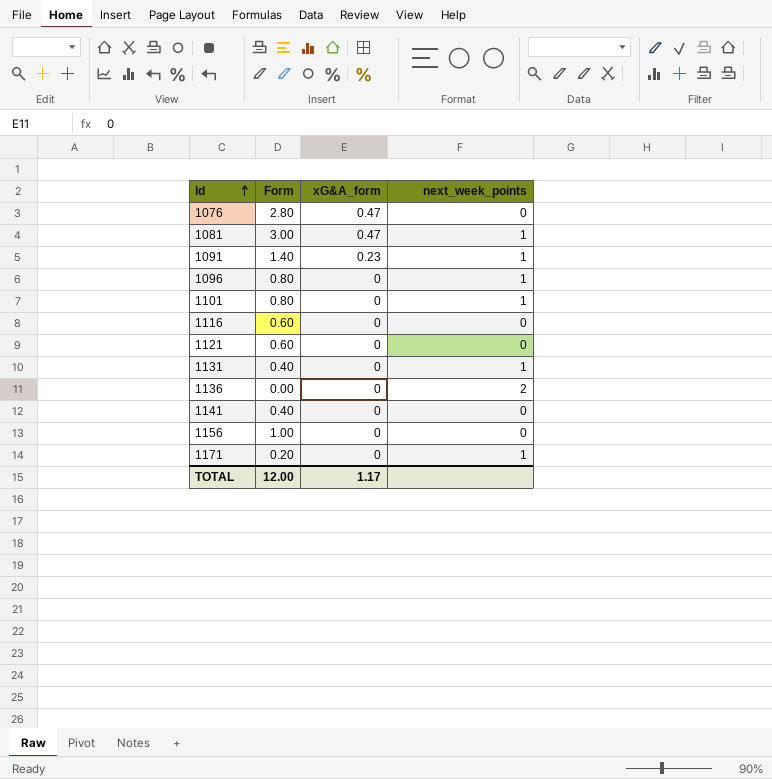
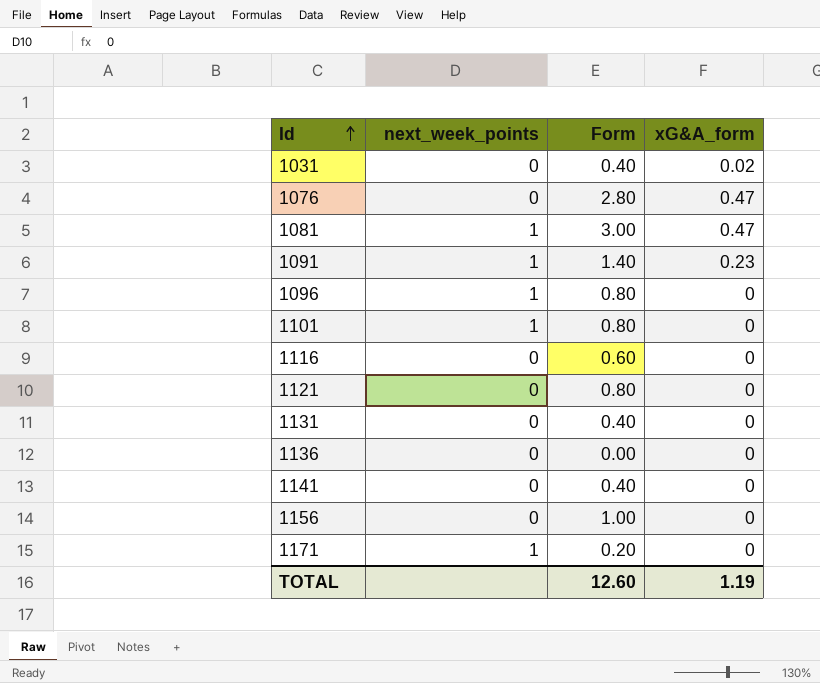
column next_week_points | position: 4 -> 2
row 1031: none -> 0 | 0.40 | 0.02
1121 | Form: 0.60 -> 0.80
1131 | next_week_points: 1 -> 0
1136 | next_week_points: 2 -> 0
TOTAL | Form: 12.00 -> 12.60
TOTAL | xG&A_form: 1.17 -> 1.19

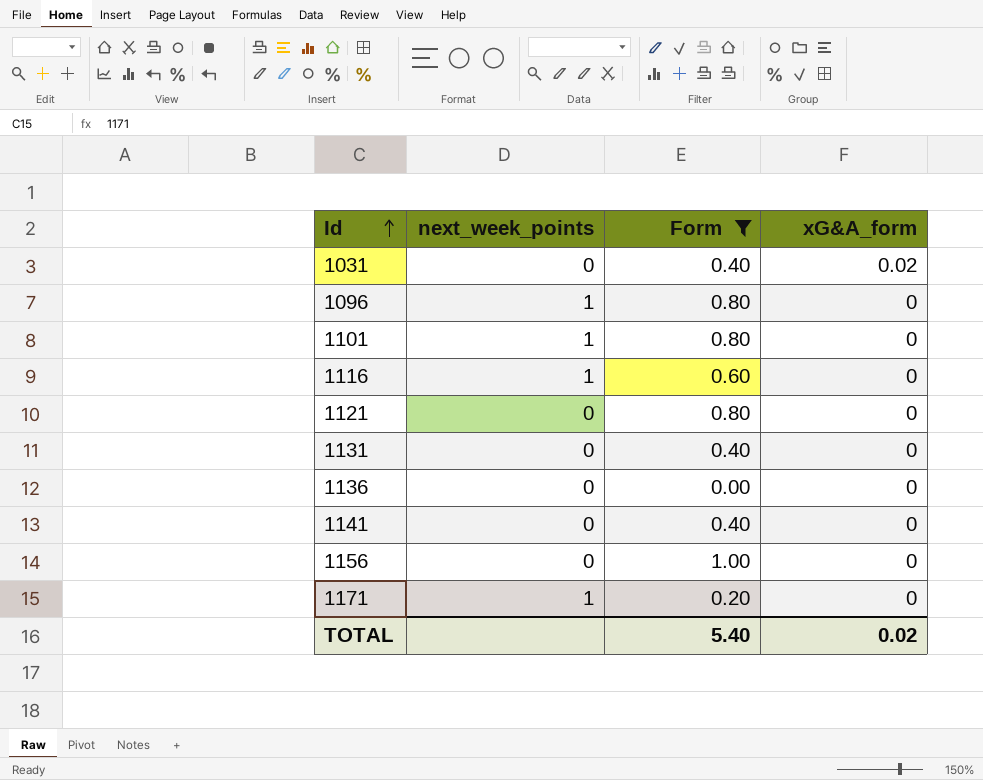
filter: none -> Form <= 1.00
1116 | next_week_points: 0 -> 1
TOTAL | Form: 12.60 -> 5.40
TOTAL | xG&A_form: 1.19 -> 0.02

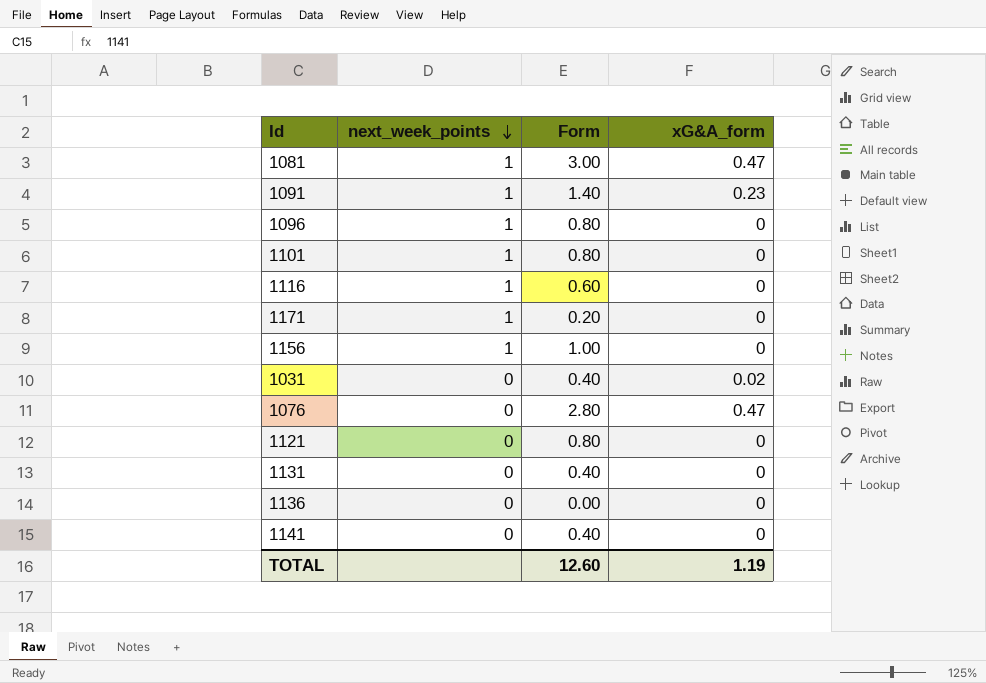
filter: Form <= 1.00 -> none
row order: Id ascending -> next_week_points descending
1156 | next_week_points: 0 -> 1
TOTAL | Form: 5.40 -> 12.60
TOTAL | xG&A_form: 0.02 -> 1.19

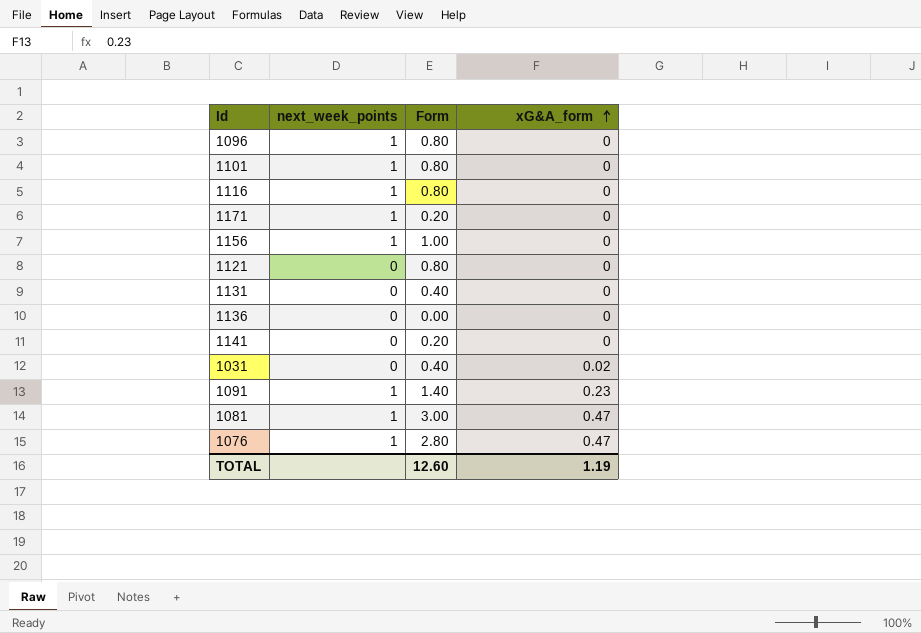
row order: next_week_points descending -> xG&A_form ascending
1116 | Form: 0.60 -> 0.80
1141 | Form: 0.40 -> 0.20
1076 | next_week_points: 0 -> 1

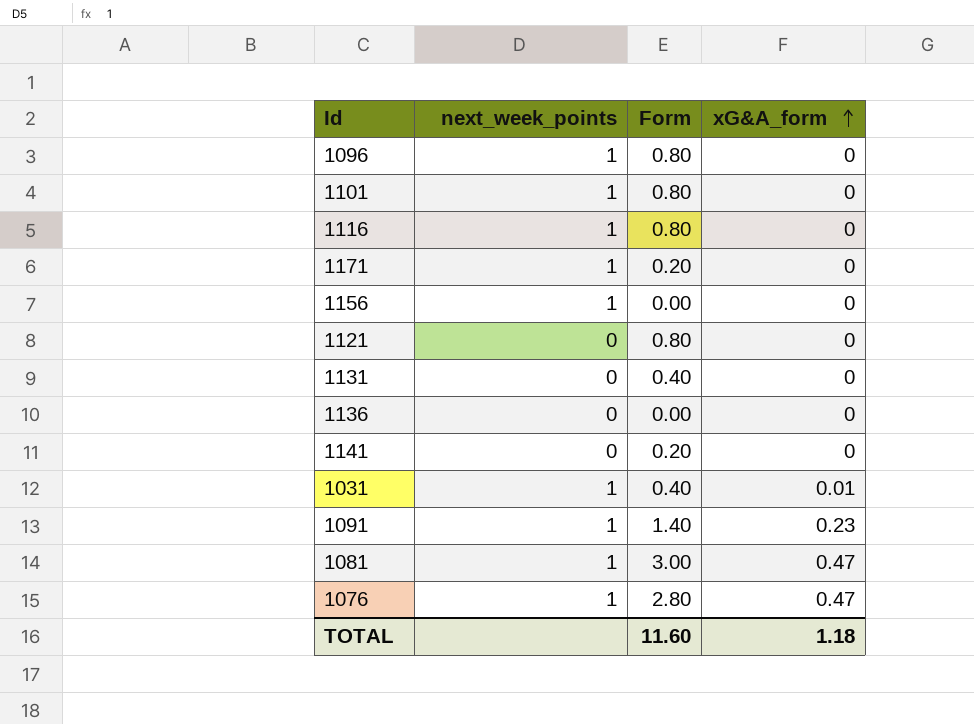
1156 | Form: 1.00 -> 0.00
1031 | next_week_points: 0 -> 1
1031 | xG&A_form: 0.02 -> 0.01
TOTAL | Form: 12.60 -> 11.60
TOTAL | xG&A_form: 1.19 -> 1.18

